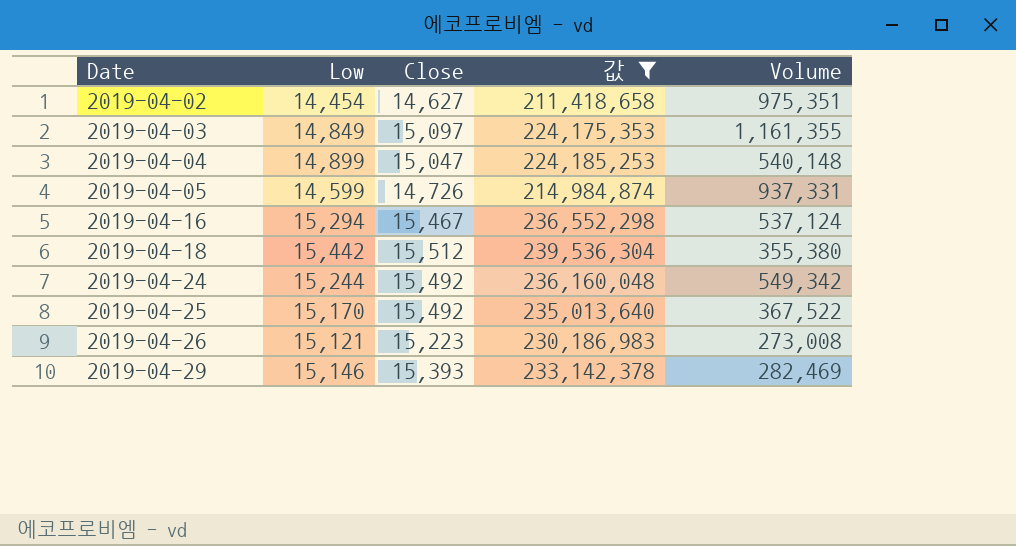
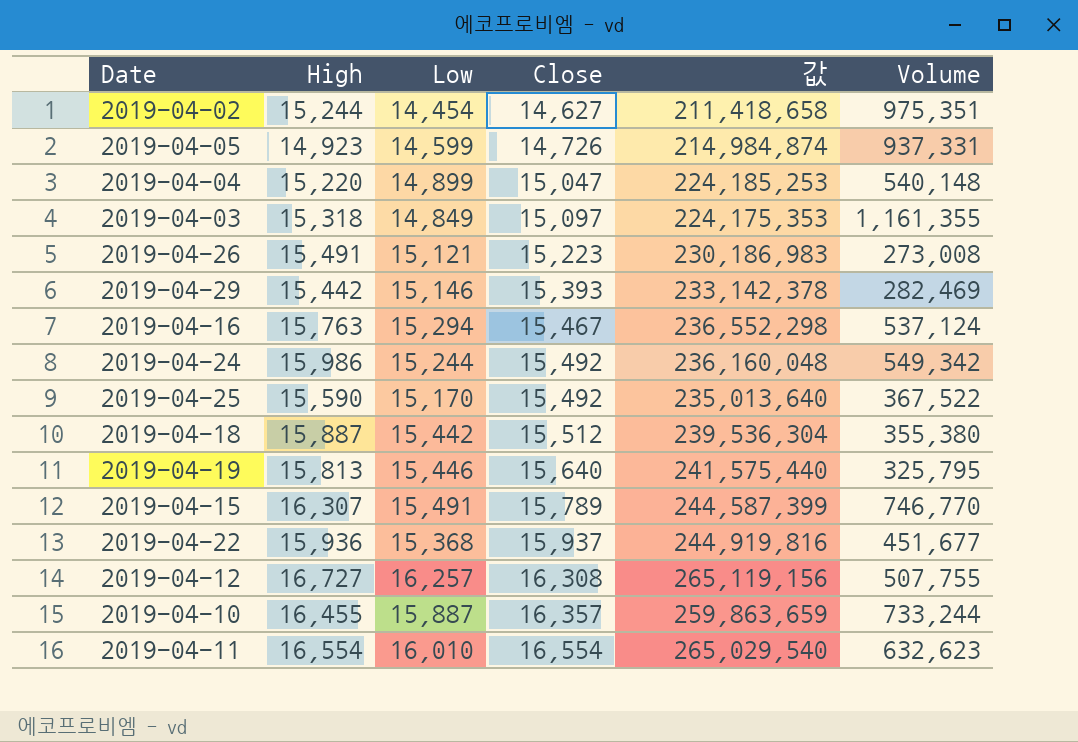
filter: 값 <= 239,536,304 -> none
row order: Date ascending -> Close ascending
column High | position: none -> 2

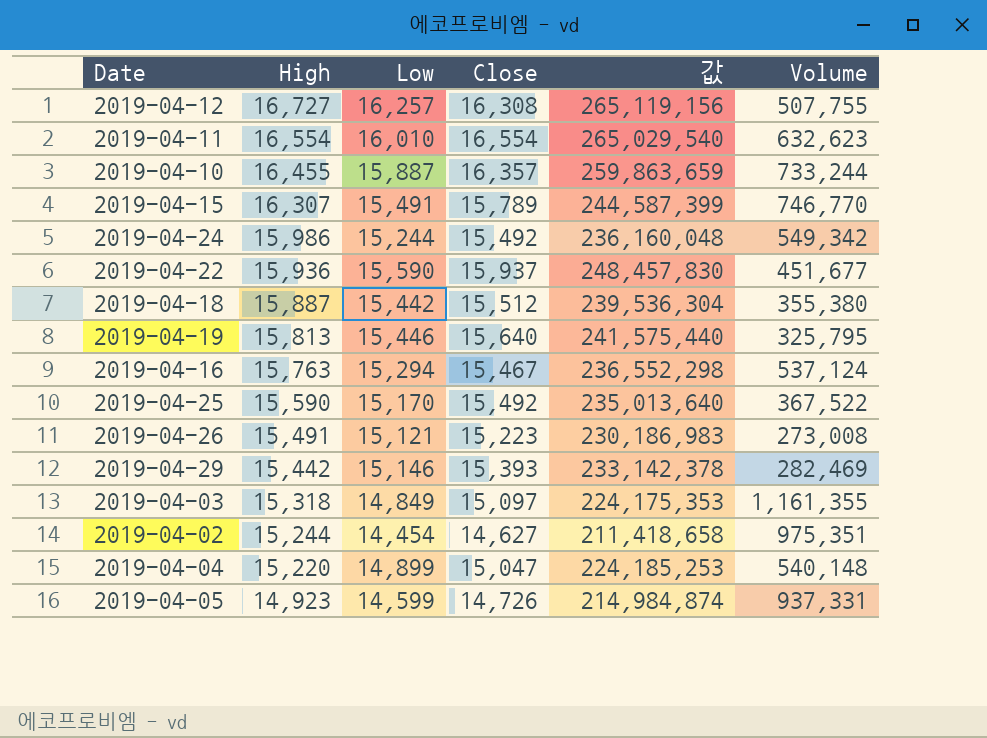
row order: Close ascending -> High descending
2019-04-22 | Low: 15,368 -> 15,590
2019-04-22 | 값: 244,919,816 -> 248,457,830

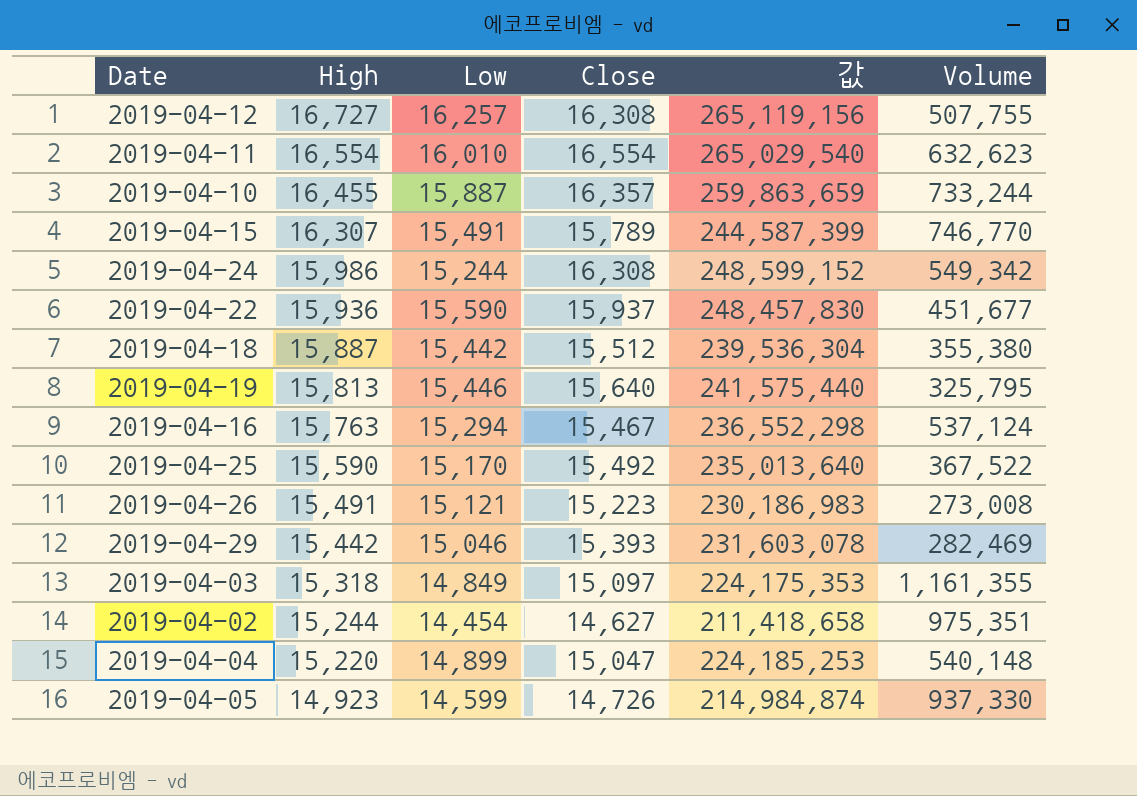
2019-04-24 | Close: 15,492 -> 16,308
2019-04-24 | 값: 236,160,048 -> 248,599,152
2019-04-29 | Low: 15,146 -> 15,046
2019-04-29 | 값: 233,142,378 -> 231,603,078
2019-04-05 | Volume: 937,331 -> 937,330

